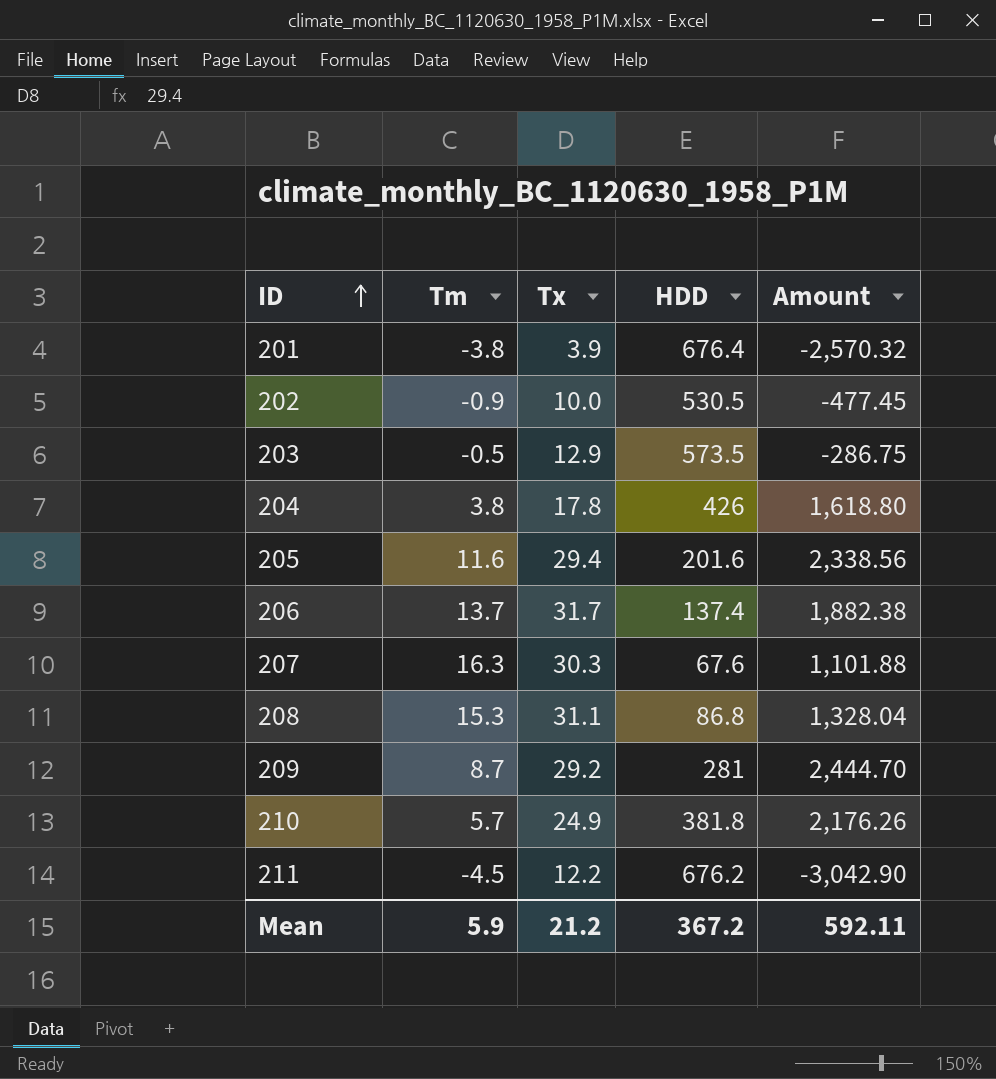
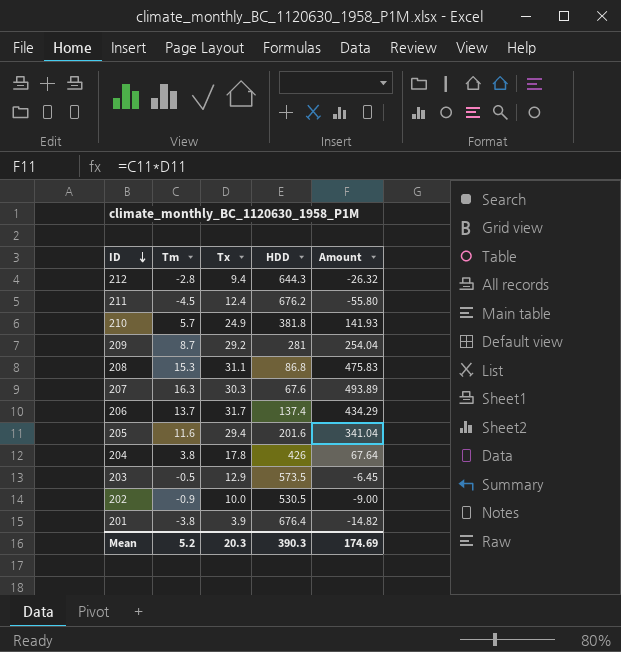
row order: ID ascending -> ID descending
column Amount | formula: [Tm] * [HDD] -> [Tm] * [Tx]
row 212: none -> -2.8 | 9.4 | 644.3 | -26.32
211 | Tx: 12.2 -> 12.4
Mean | Tm: 5.9 -> 5.2
Mean | Tx: 21.2 -> 20.3
Mean | HDD: 367.2 -> 390.3
Mean | Amount: 592.11 -> 174.69

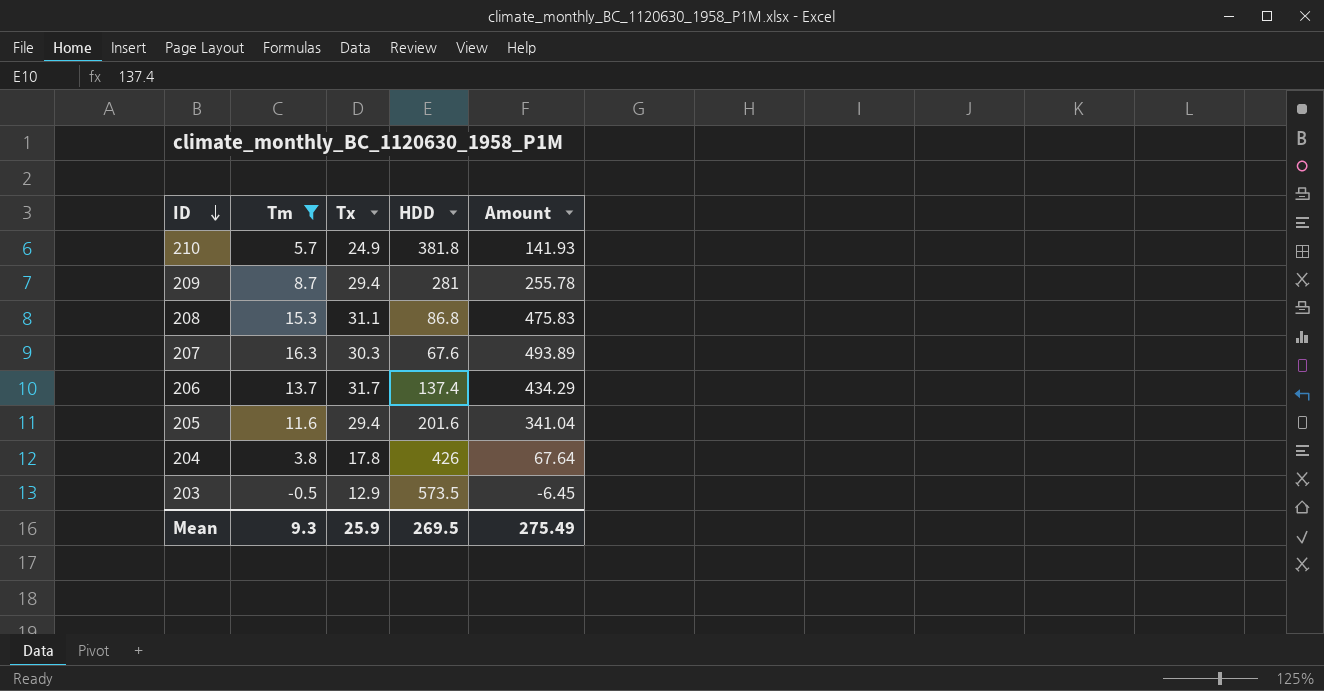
filter: none -> Tm >= -0.5
209 | Tx: 29.2 -> 29.4
209 | Amount: 254.04 -> 255.78
Mean | Tm: 5.2 -> 9.3
Mean | Tx: 20.3 -> 25.9
Mean | HDD: 390.3 -> 269.5
Mean | Amount: 174.69 -> 275.49

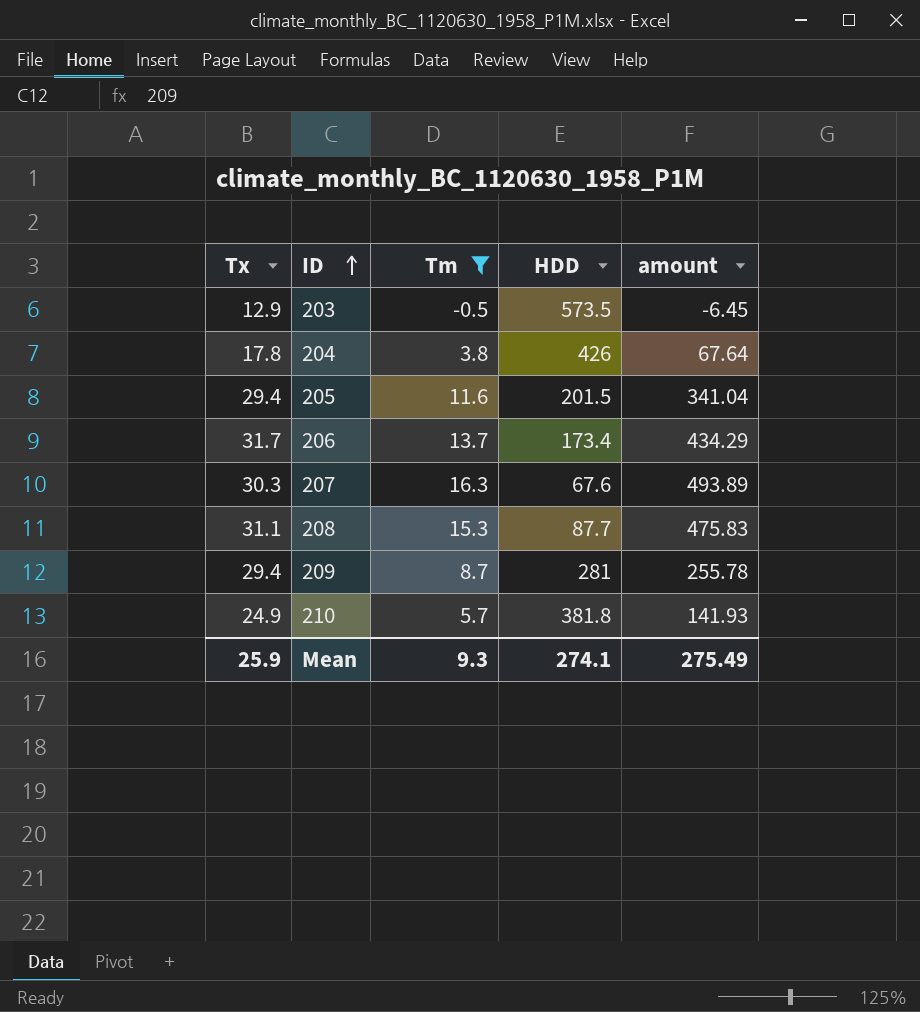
row order: ID descending -> ID ascending
column Tx | position: 3 -> 1
column name: Amount -> amount
205 | HDD: 201.6 -> 201.5
206 | HDD: 137.4 -> 173.4
208 | HDD: 86.8 -> 87.7
Mean | HDD: 269.5 -> 274.1

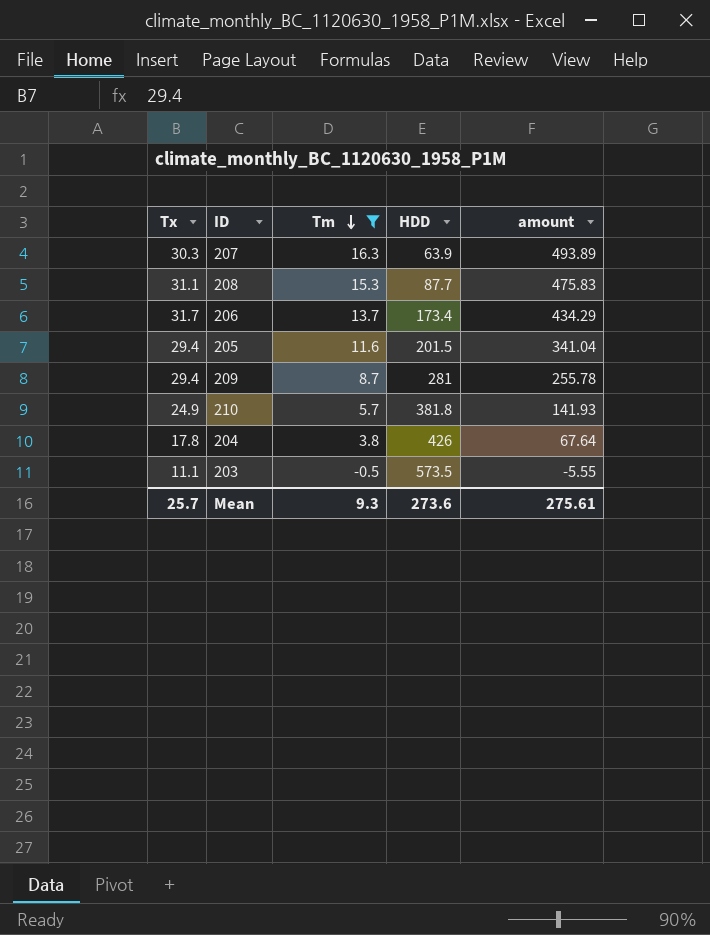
row order: ID ascending -> Tm descending
207 | HDD: 67.6 -> 63.9
203 | Tx: 12.9 -> 11.1
203 | amount: -6.45 -> -5.55
Mean | Tx: 25.9 -> 25.7
Mean | HDD: 274.1 -> 273.6
Mean | amount: 275.49 -> 275.61

